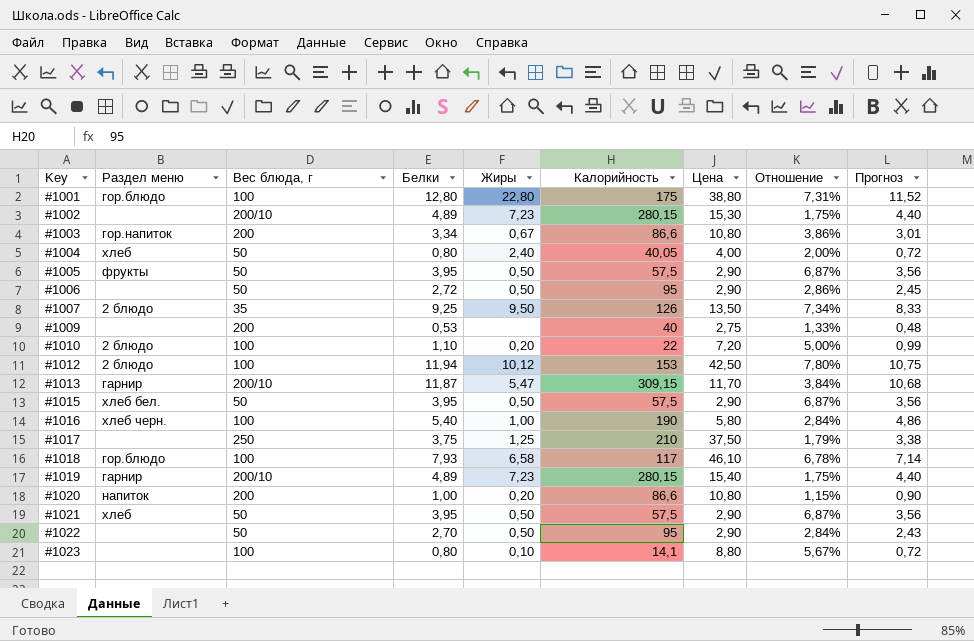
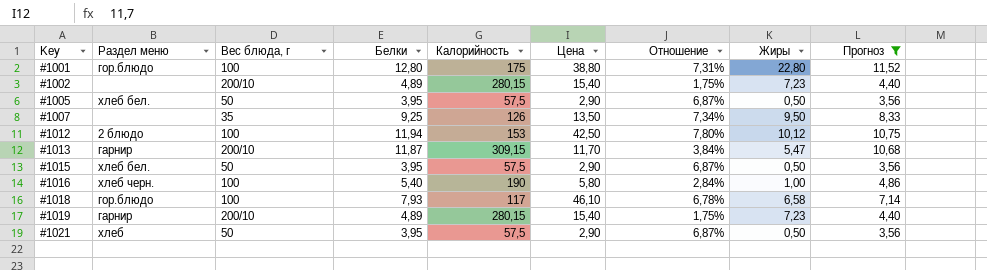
filter: none -> Прогноз >= 3,56
column Жиры | position: 5 -> 8
#1002 | Цена: 15,30 -> 15,40
#1005 | Раздел меню: фрукты -> хлеб бел.
#1007 | Раздел меню: 2 блюдо -> none

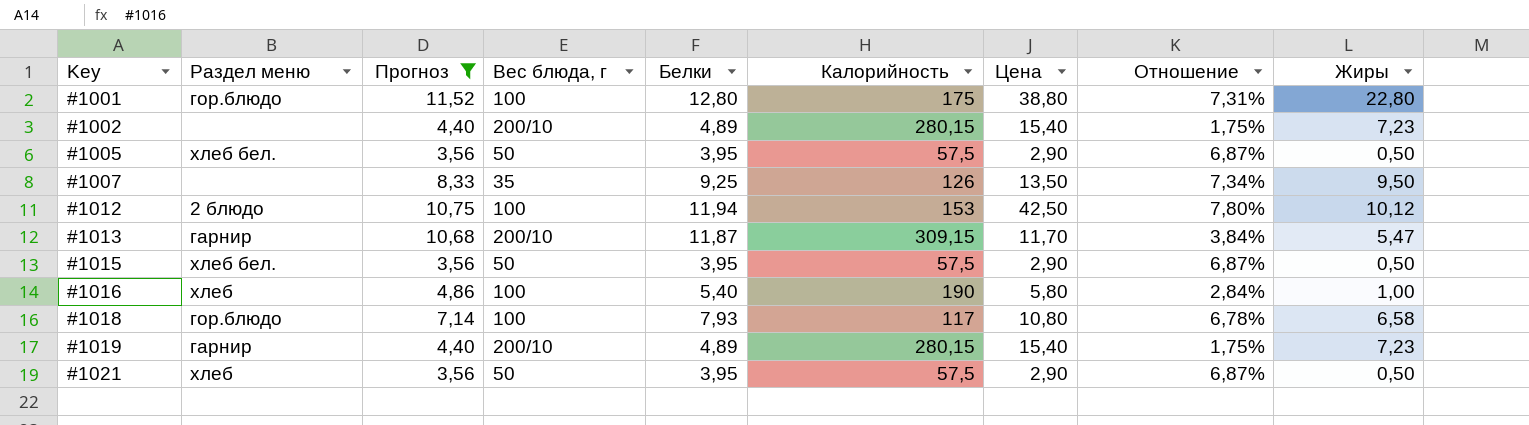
column Прогноз | position: 9 -> 3
#1016 | Раздел меню: хлеб черн. -> хлеб
#1018 | Цена: 46,10 -> 10,80

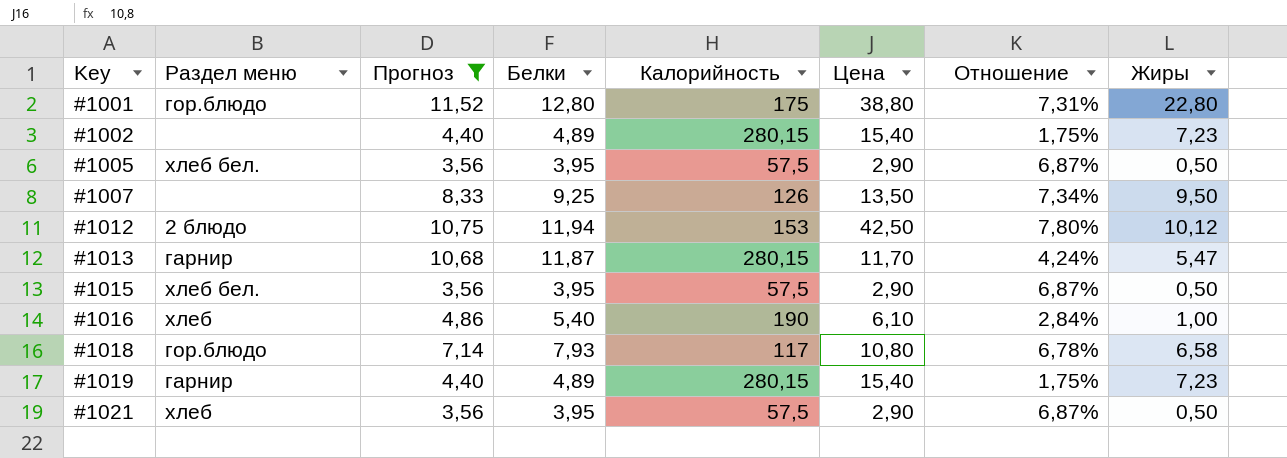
column Вес блюда, г | position: 4 -> none
#1013 | Калорийность: 309,15 -> 280,15
#1013 | Отношение: 3,84% -> 4,24%
#1016 | Цена: 5,80 -> 6,10

